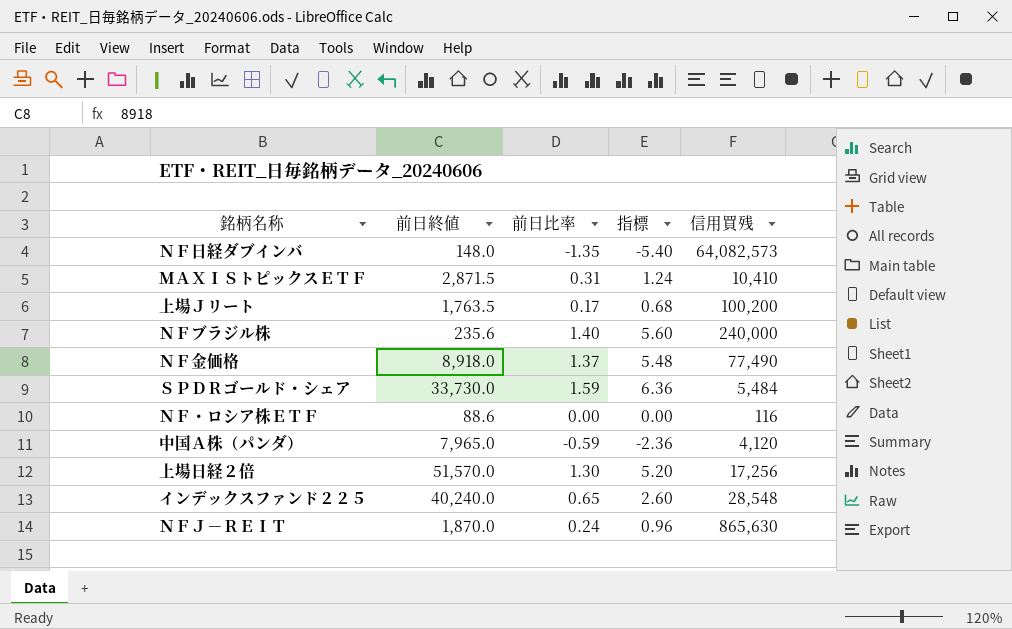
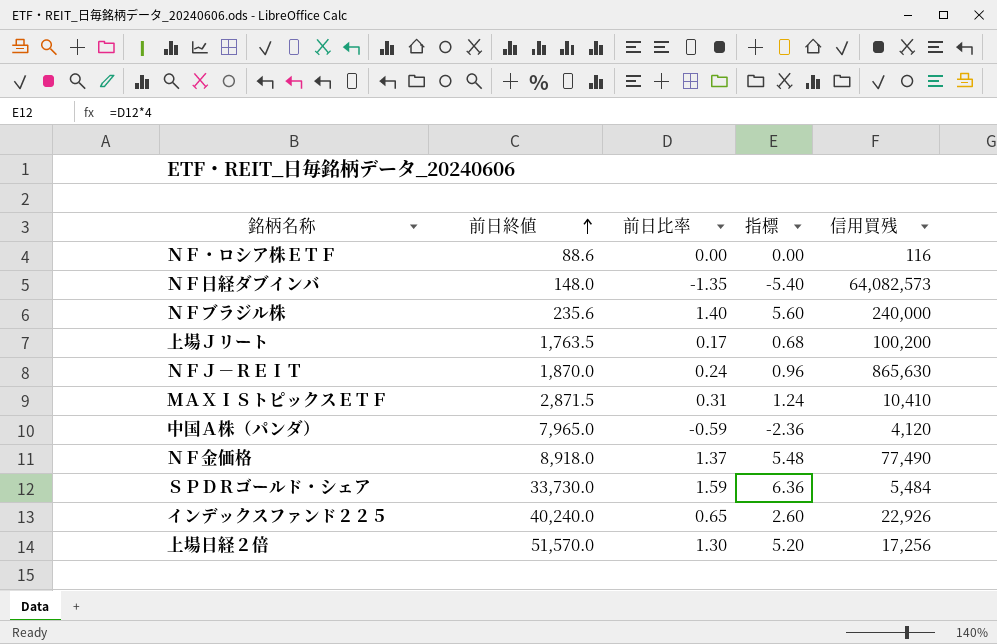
row order: none -> 前日終値 ascending
インデックスファンド２２５ | 信用買残: 28,548 -> 22,926

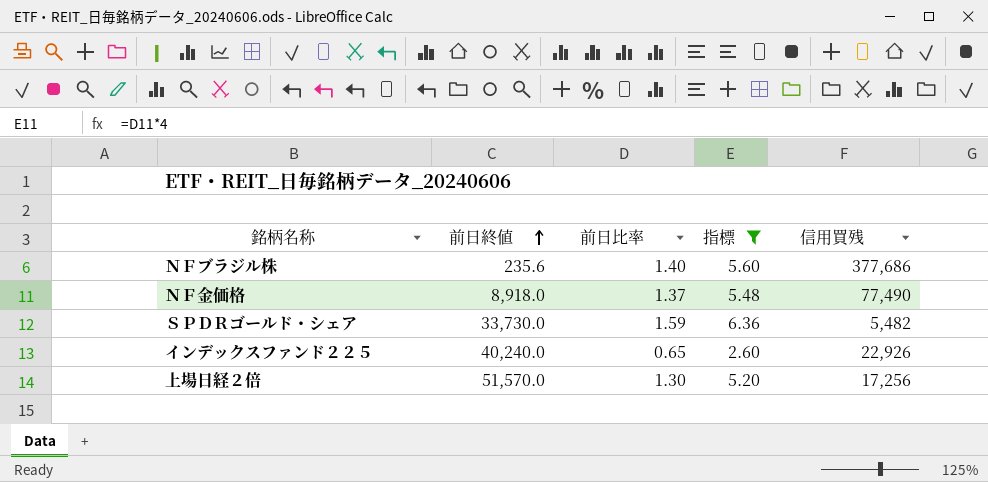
filter: none -> 指標 >= 2.60
ＮＦブラジル株 | 信用買残: 240,000 -> 377,686
ＳＰＤＲゴールド・シェア | 信用買残: 5,484 -> 5,482

